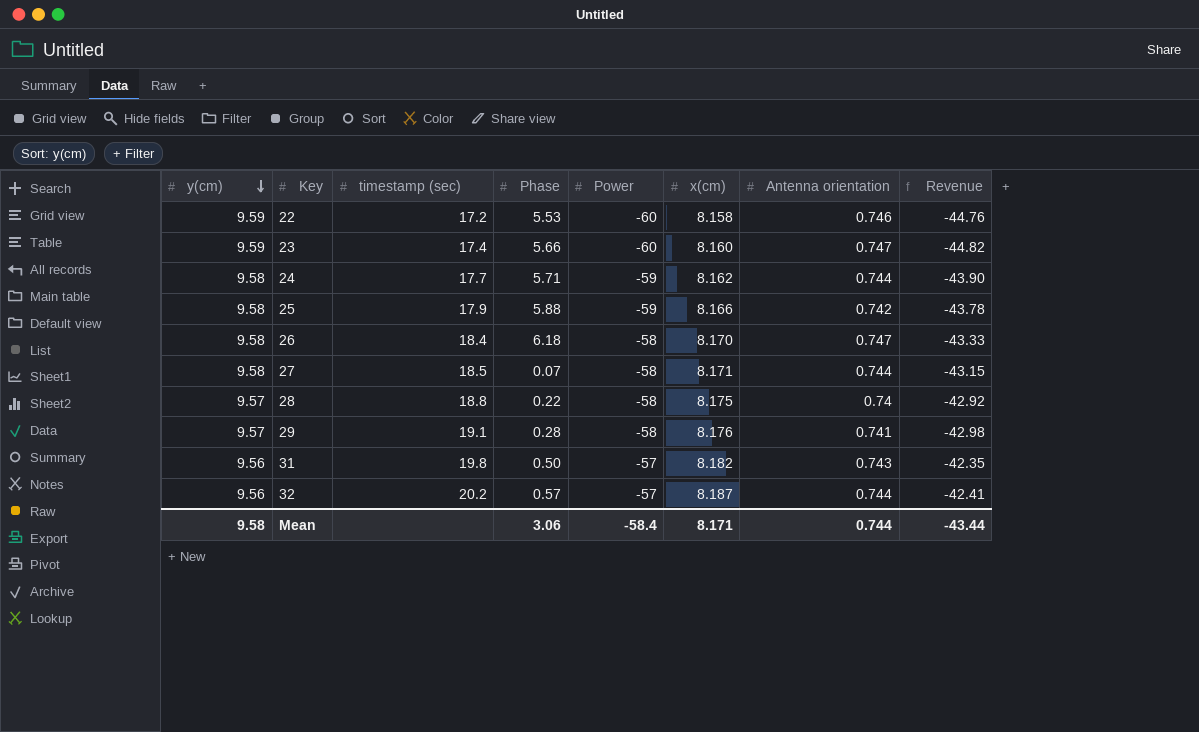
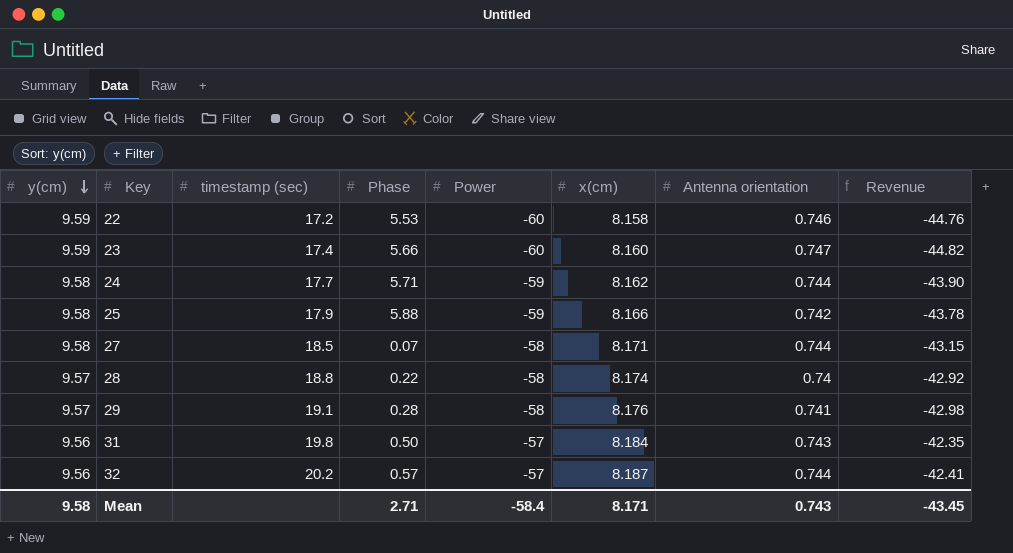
row 26: 9.58 | 18.4 | 6.18 | -58 | 8.170 | 0.747 | -43.33 -> none
28 | x(cm): 8.175 -> 8.174
31 | x(cm): 8.182 -> 8.184
Mean | Phase: 3.06 -> 2.71
Mean | Antenna orientation: 0.744 -> 0.743
Mean | Revenue: -43.44 -> -43.45

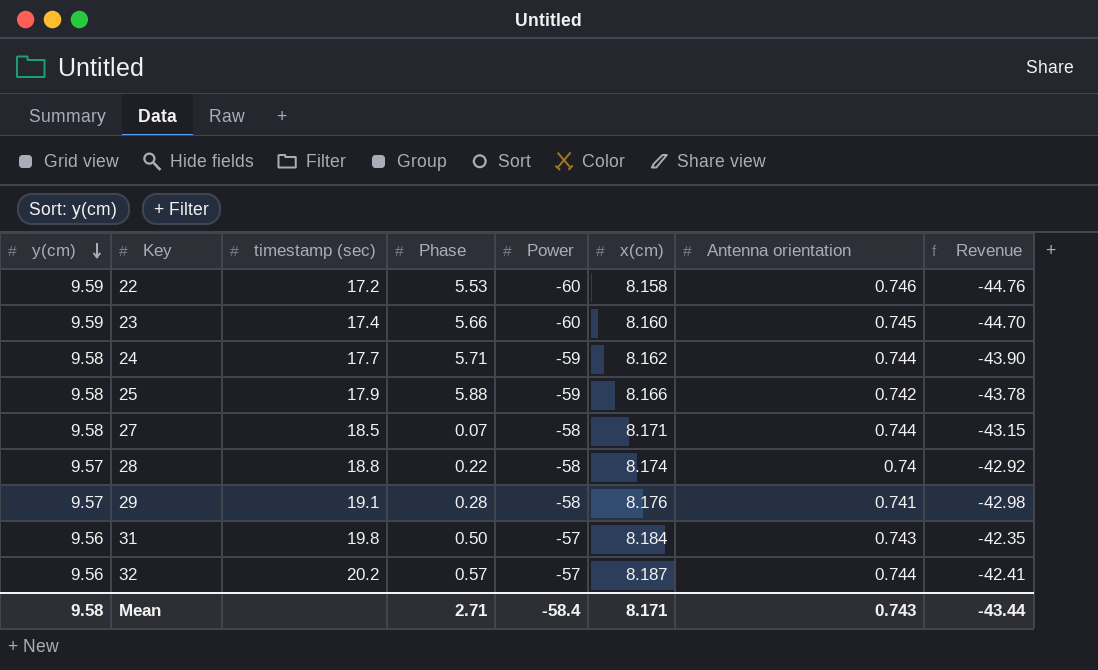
23 | Antenna orientation: 0.747 -> 0.745
23 | Revenue: -44.82 -> -44.70
Mean | Revenue: -43.45 -> -43.44

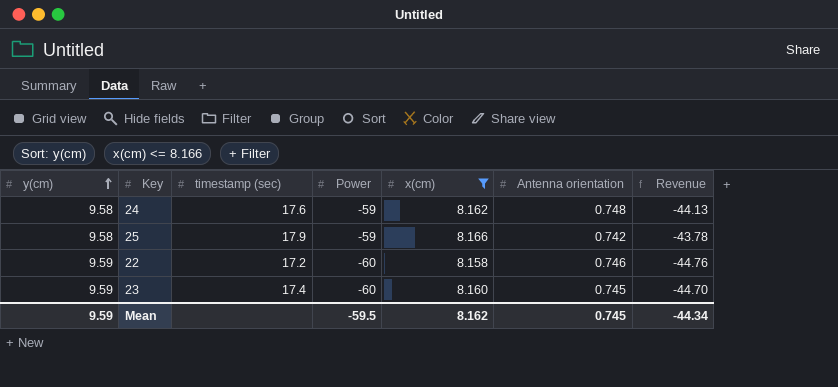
filter: none -> x(cm) <= 8.166
row order: y(cm) descending -> y(cm) ascending
column Phase | position: 4 -> none
24 | timestamp (sec): 17.7 -> 17.6
24 | Antenna orientation: 0.744 -> 0.748
24 | Revenue: -43.90 -> -44.13
Mean | y(cm): 9.58 -> 9.59
Mean | Power: -58.4 -> -59.5
Mean | x(cm): 8.171 -> 8.162
Mean | Antenna orientation: 0.743 -> 0.745
Mean | Revenue: -43.44 -> -44.34

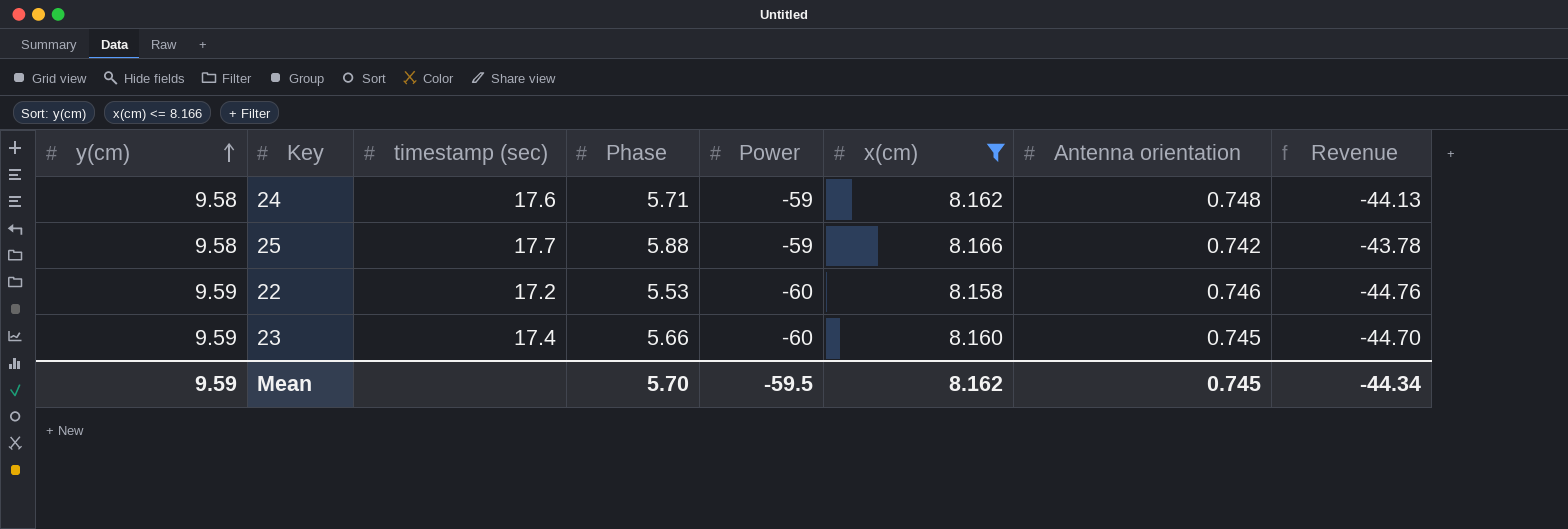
column Phase | position: none -> 4
25 | timestamp (sec): 17.9 -> 17.7

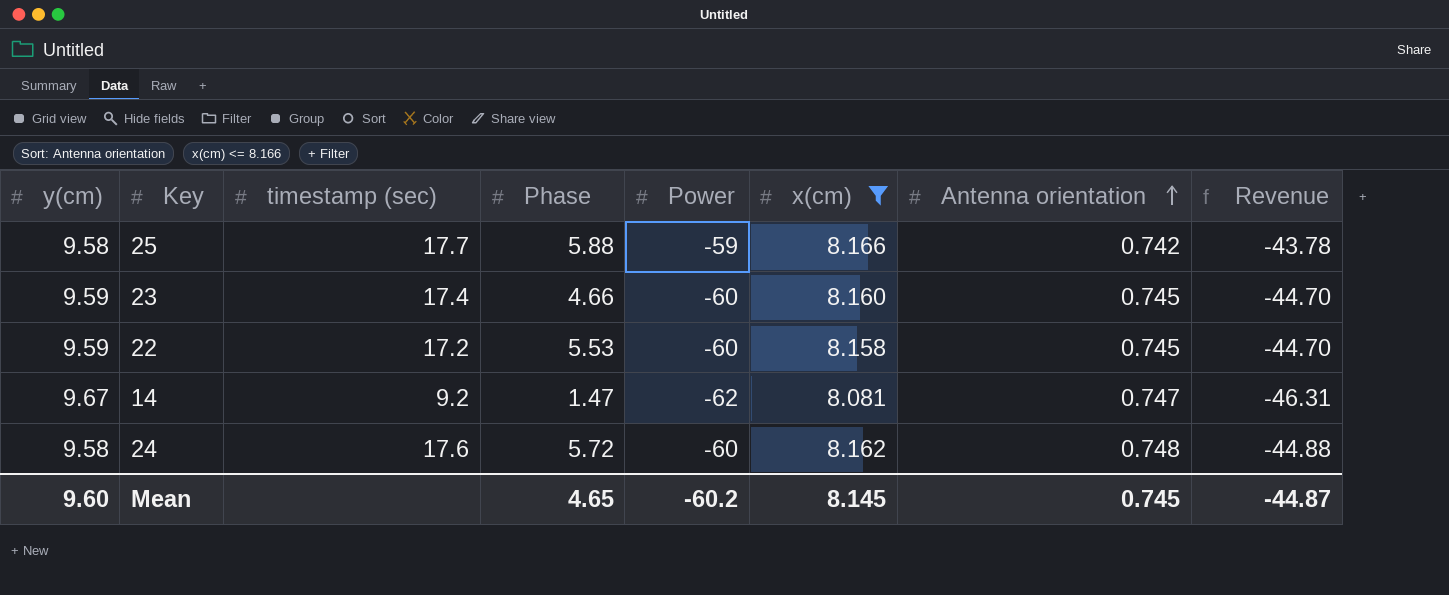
row order: y(cm) ascending -> Antenna orientation ascending
23 | Phase: 5.66 -> 4.66
22 | Antenna orientation: 0.746 -> 0.745
22 | Revenue: -44.76 -> -44.70
row 14: none -> 9.67 | 9.2 | 1.47 | -62 | 8.081 | 0.747 | -46.31
24 | Phase: 5.71 -> 5.72
24 | Power: -59 -> -60
24 | Revenue: -44.13 -> -44.88
Mean | y(cm): 9.59 -> 9.60
Mean | Phase: 5.70 -> 4.65
Mean | Power: -59.5 -> -60.2
Mean | x(cm): 8.162 -> 8.145
Mean | Revenue: -44.34 -> -44.87

